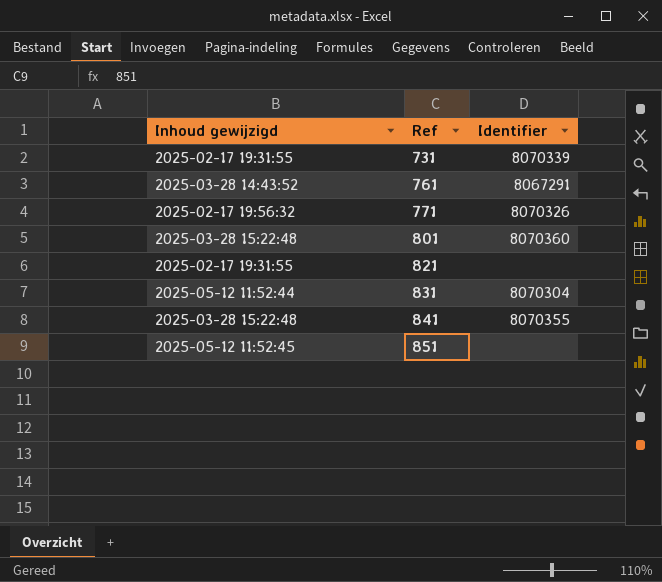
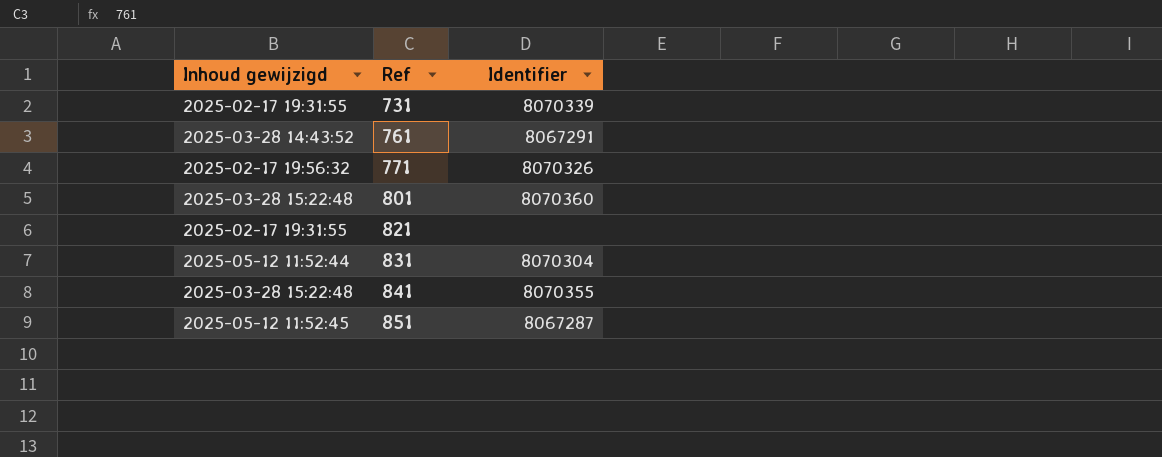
851 | Identifier: none -> 8067287

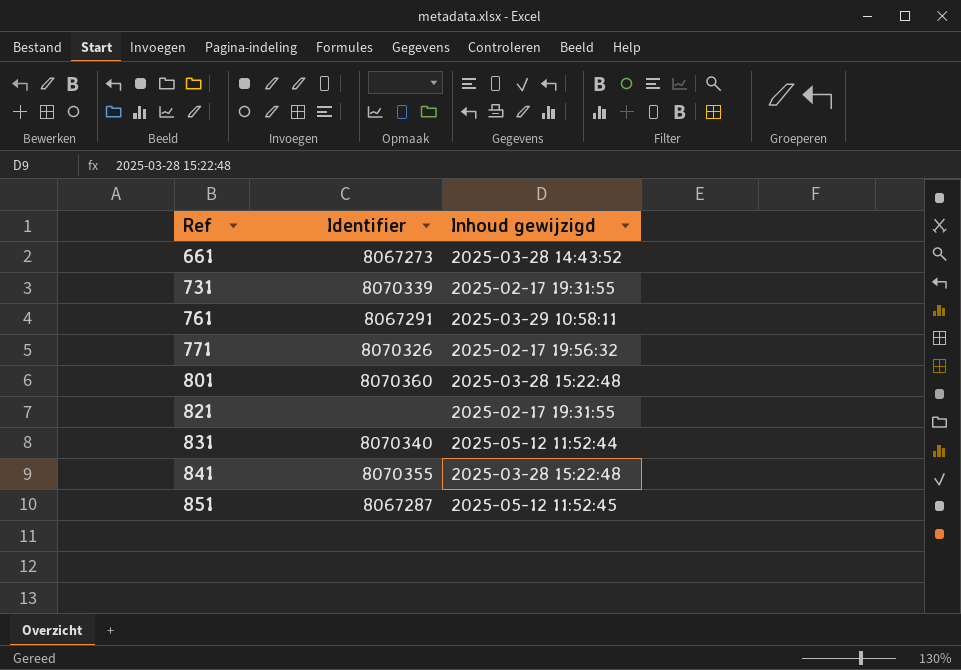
column Inhoud gewijzigd | position: 1 -> 3
row 661: none -> 8067273 | 2025-03-28 14:43:52
761 | Inhoud gewijzigd: 2025-03-28 14:43:52 -> 2025-03-29 10:58:11
831 | Identifier: 8070304 -> 8070340

